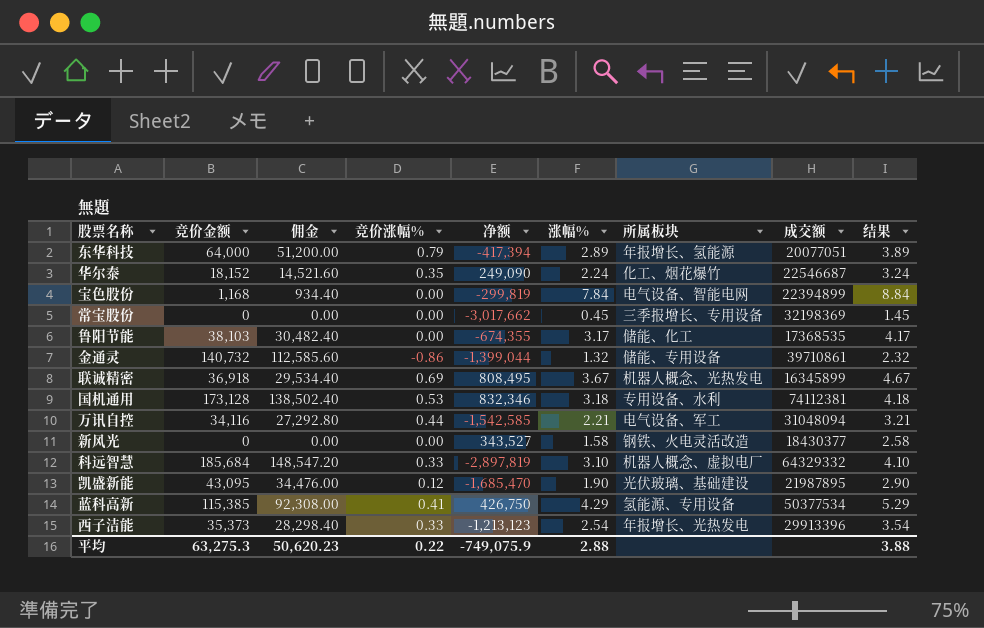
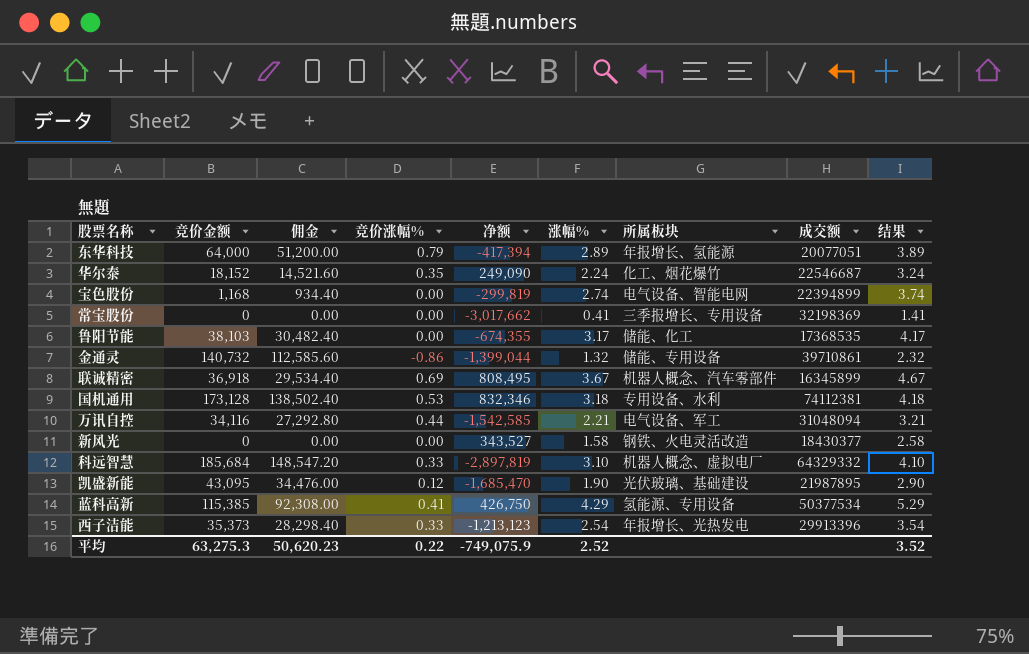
宝色股份 | 涨幅%: 7.84 -> 2.74
宝色股份 | 结果: 8.84 -> 3.74
常宝股份 | 涨幅%: 0.45 -> 0.41
常宝股份 | 结果: 1.45 -> 1.41
联诚精密 | 所属板块: 机器人概念、光热发电 -> 机器人概念、汽车零部件
平均 | 涨幅%: 2.88 -> 2.52
平均 | 结果: 3.88 -> 3.52

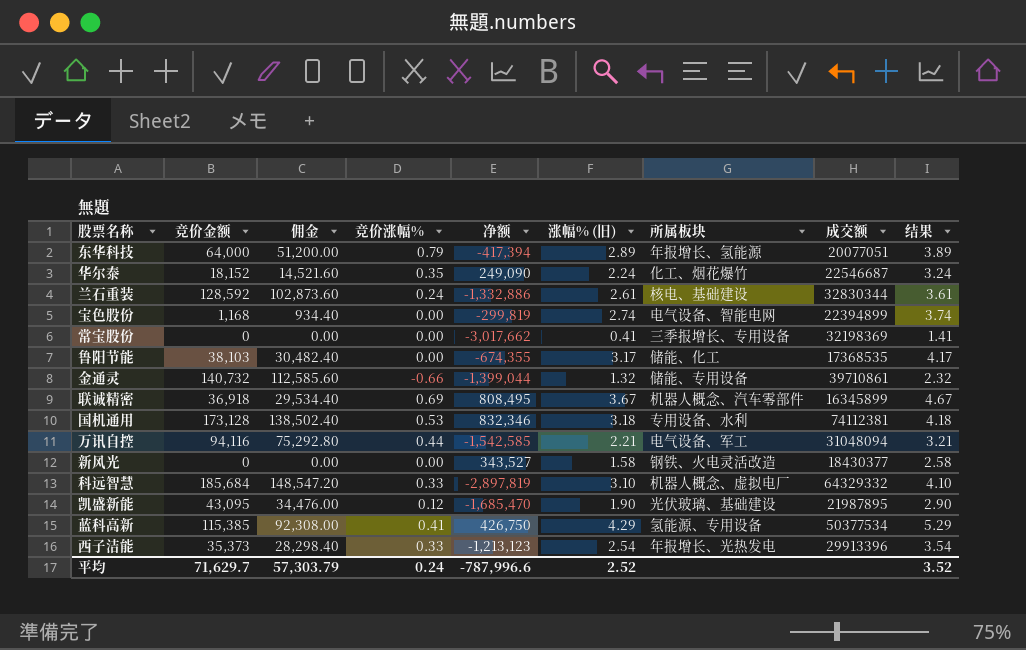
column name: 涨幅% -> 涨幅% (旧)
row 兰石重装: none -> 128,592 | 102,873.60 | 0.24 | -1,332,886 | 2.61 | 核电、基础建设 | 32830344 | 3.61
金通灵 | 竞价涨幅%: -0.86 -> -0.66
万讯自控 | 竞价金额: 34,116 -> 94,116
万讯自控 | 佣金: 27,292.80 -> 75,292.80
平均 | 竞价金额: 63,275.3 -> 71,629.7
平均 | 佣金: 50,620.23 -> 57,303.79
平均 | 竞价涨幅%: 0.22 -> 0.24
平均 | 净额: -749,075.9 -> -787,996.6

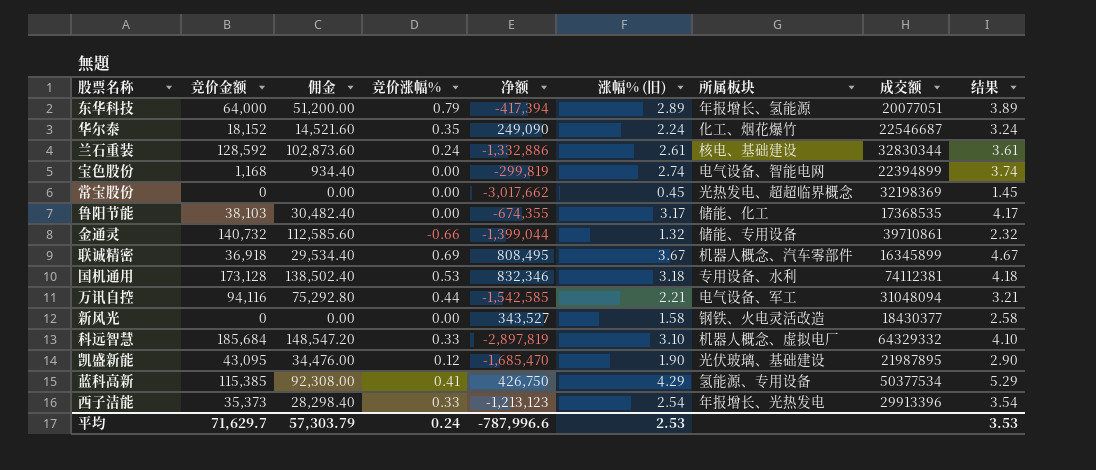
常宝股份 | 涨幅% (旧): 0.41 -> 0.45
常宝股份 | 所属板块: 三季报增长、专用设备 -> 光热发电、超超临界概念
常宝股份 | 结果: 1.41 -> 1.45
平均 | 涨幅% (旧): 2.52 -> 2.53
平均 | 结果: 3.52 -> 3.53

